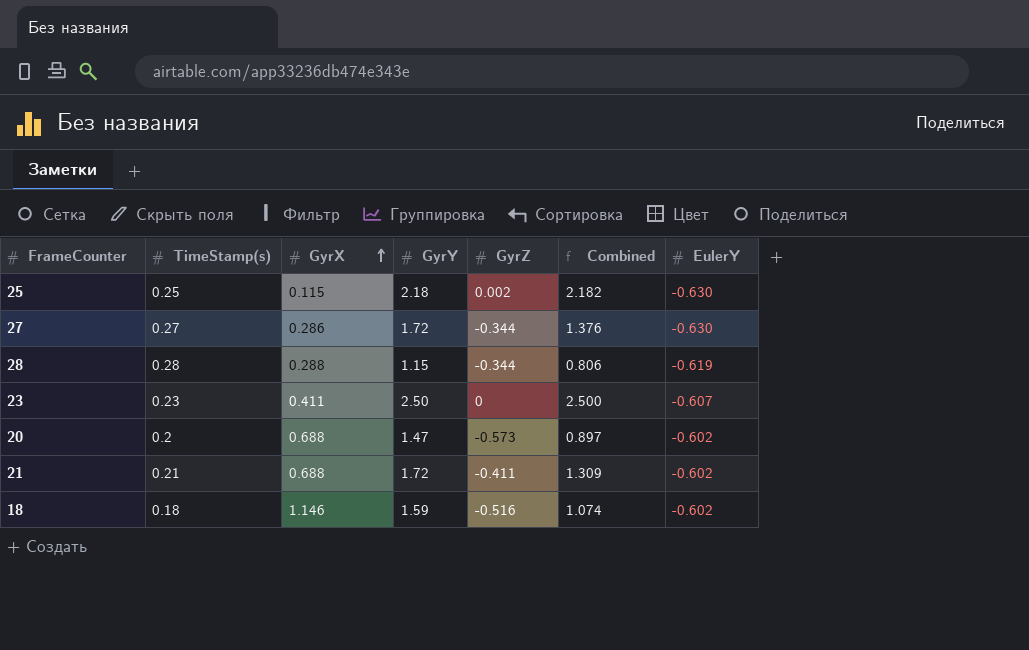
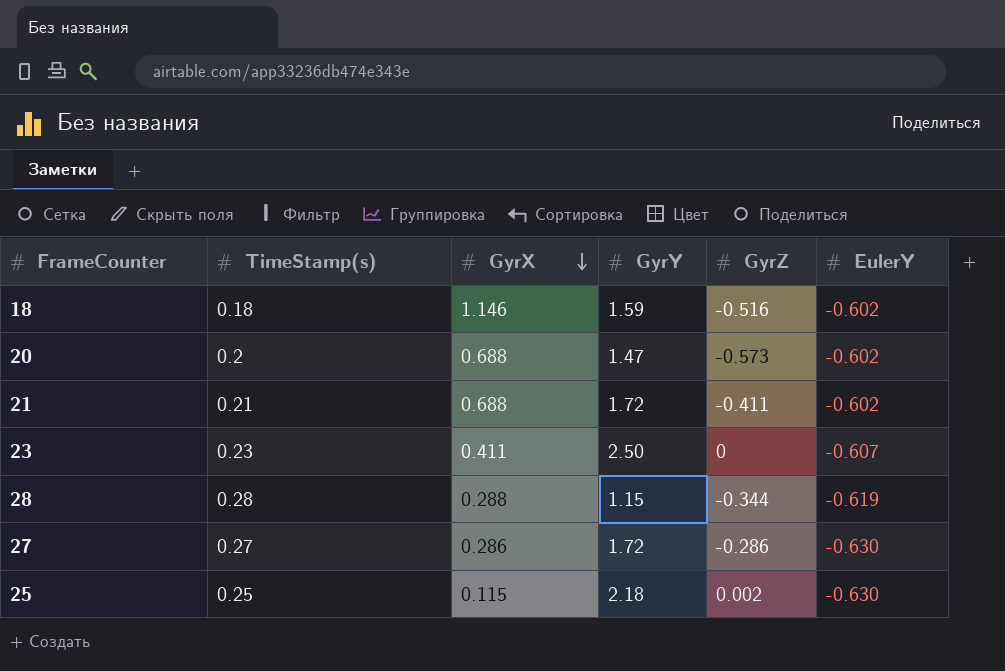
row order: GyrX ascending -> GyrX descending
column Combined | formula: [GyrY] + [GyrZ] -> none
27 | GyrZ: -0.344 -> -0.286

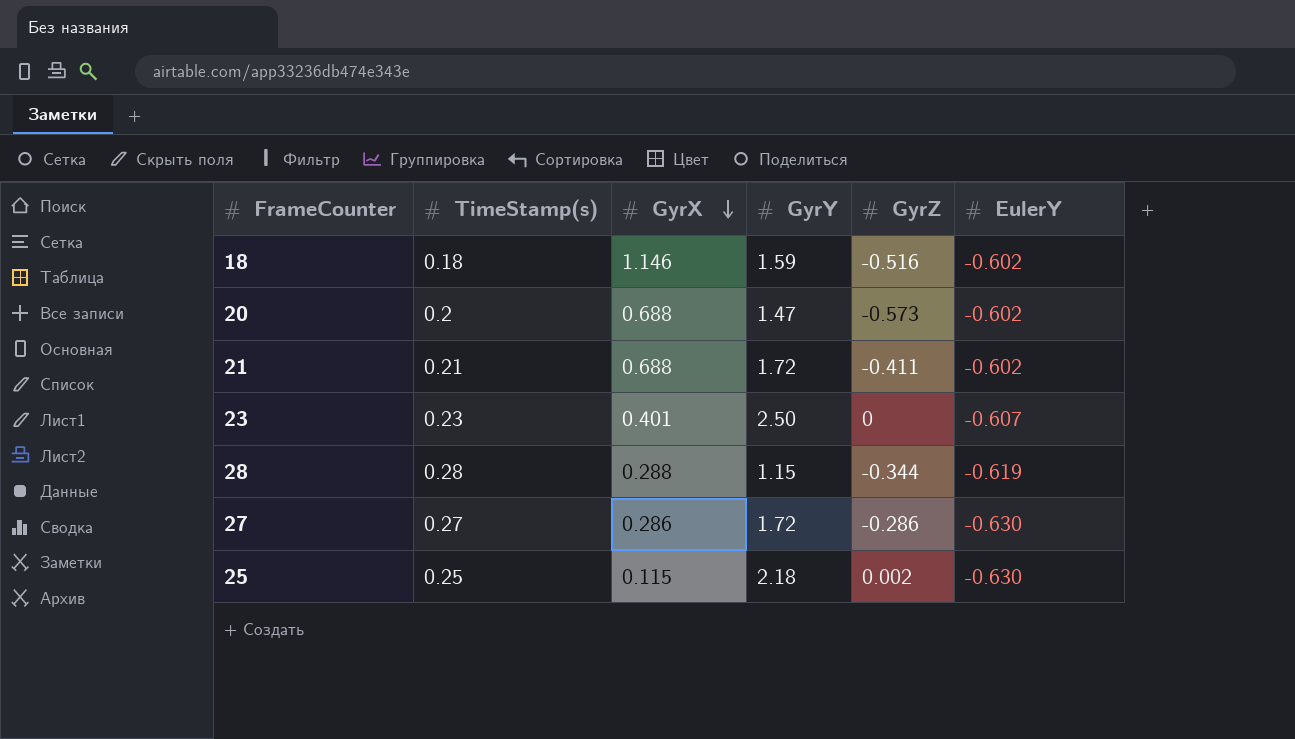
23 | GyrX: 0.411 -> 0.401

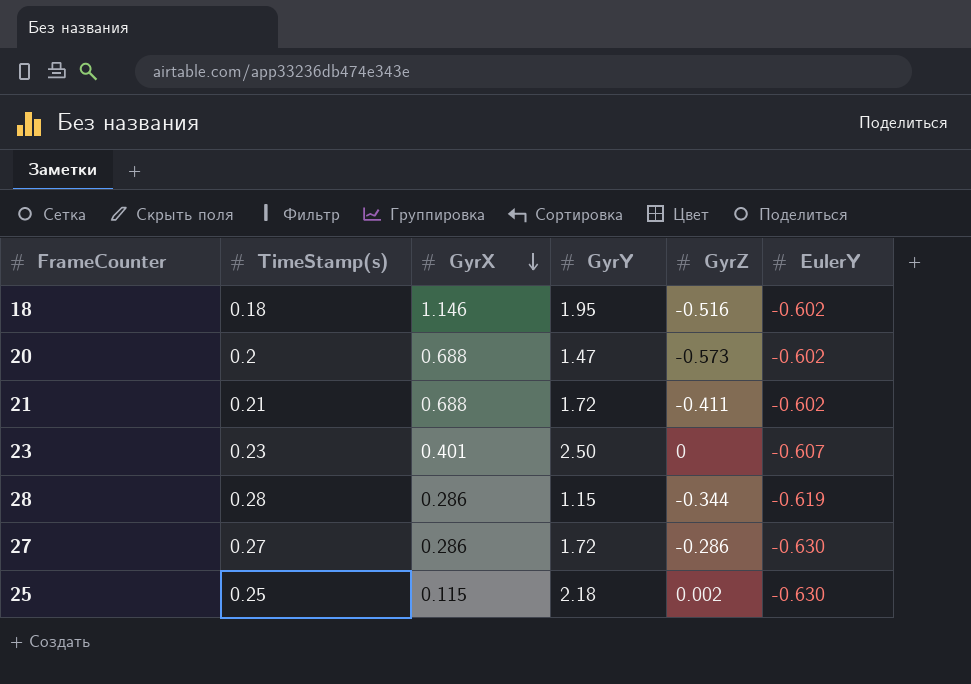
18 | GyrY: 1.59 -> 1.95
28 | GyrX: 0.288 -> 0.286

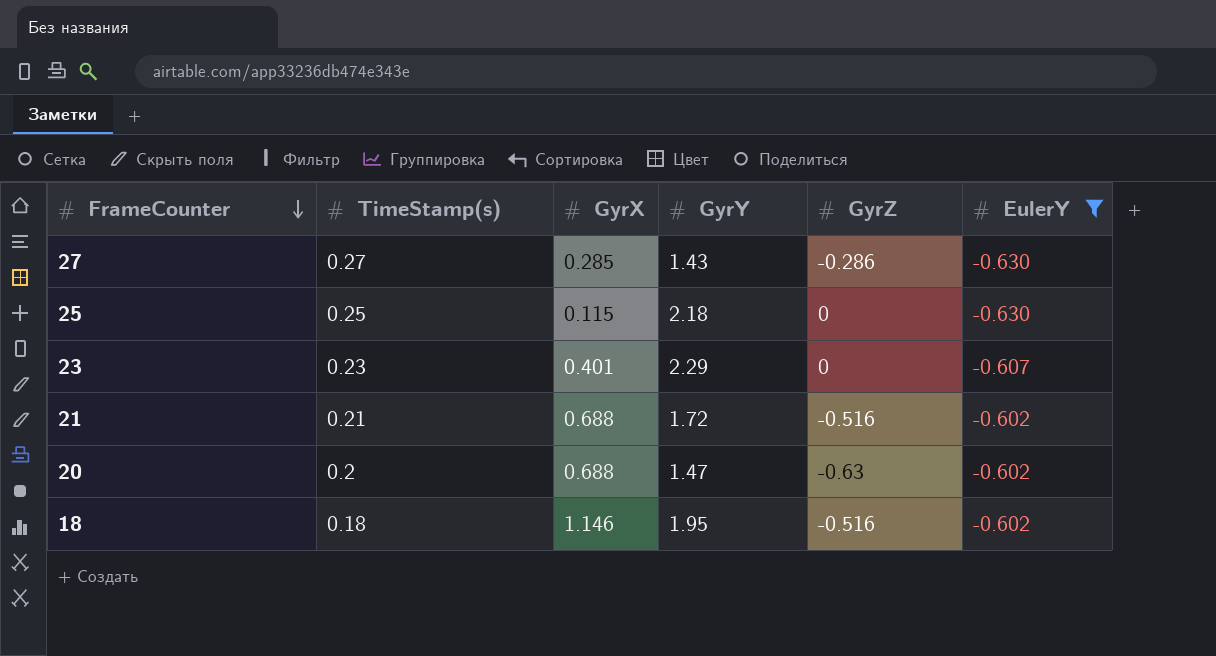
filter: none -> EulerY != -0.619
row order: GyrX descending -> FrameCounter descending
27 | GyrX: 0.286 -> 0.285
27 | GyrY: 1.72 -> 1.43
25 | GyrZ: 0.002 -> 0
23 | GyrY: 2.50 -> 2.29
21 | GyrZ: -0.411 -> -0.516
20 | GyrZ: -0.573 -> -0.63

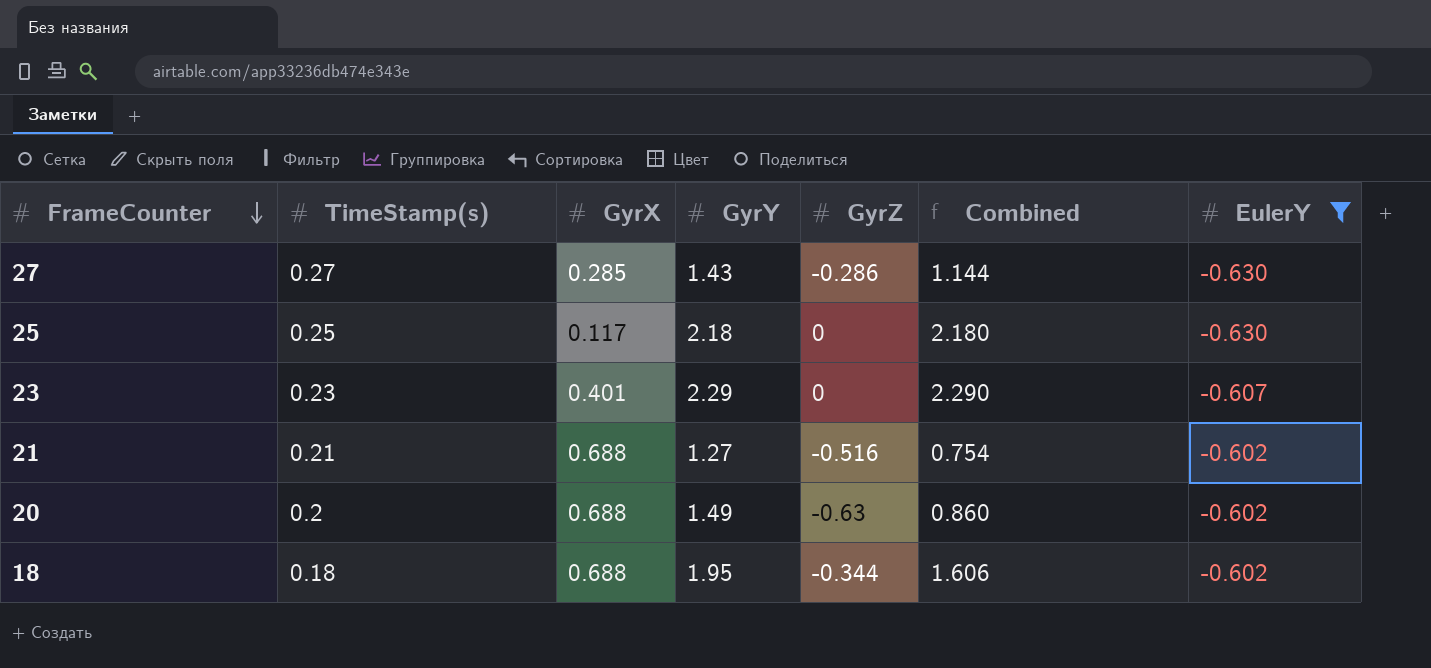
column Combined | formula: none -> [GyrY] + [GyrZ]
25 | GyrX: 0.115 -> 0.117
21 | GyrY: 1.72 -> 1.27
20 | GyrY: 1.47 -> 1.49
18 | GyrX: 1.146 -> 0.688
18 | GyrZ: -0.516 -> -0.344

